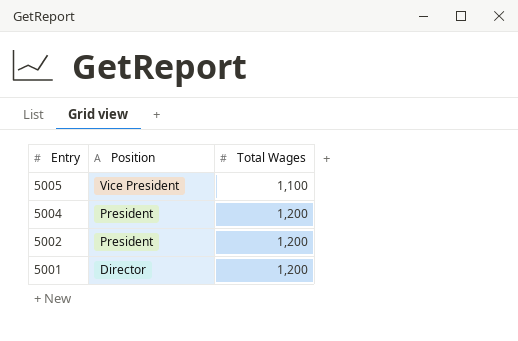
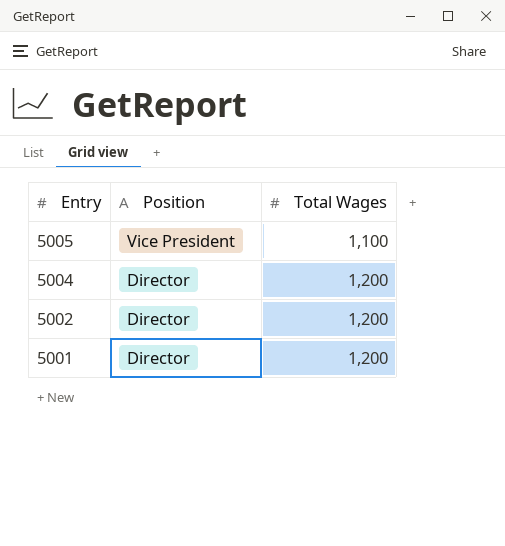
5004 | Position: President -> Director
5002 | Position: President -> Director

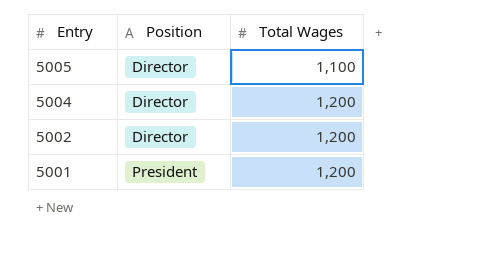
5005 | Position: Vice President -> Director
5001 | Position: Director -> President

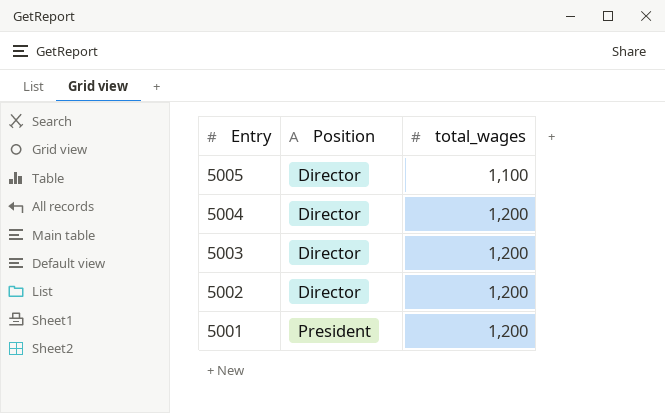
column name: Total Wages -> total_wages
row 5003: none -> Director | 1,200

